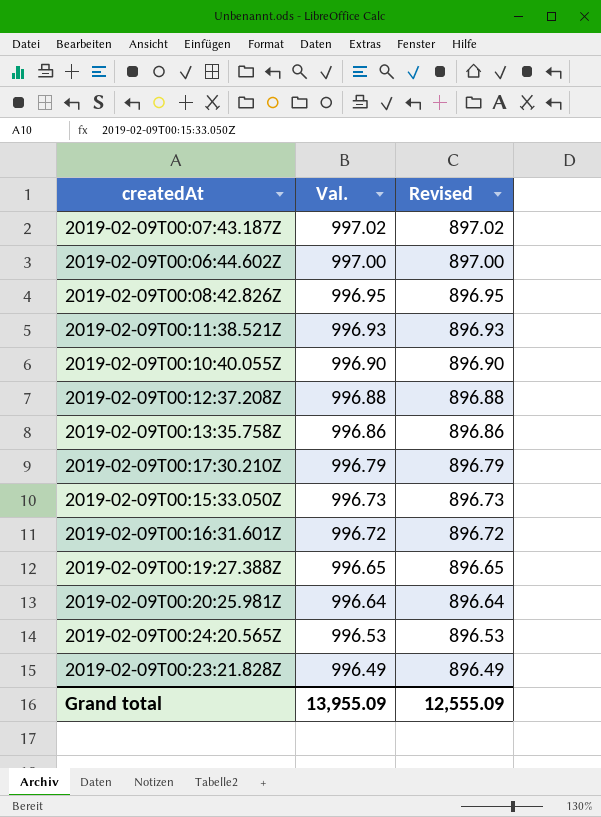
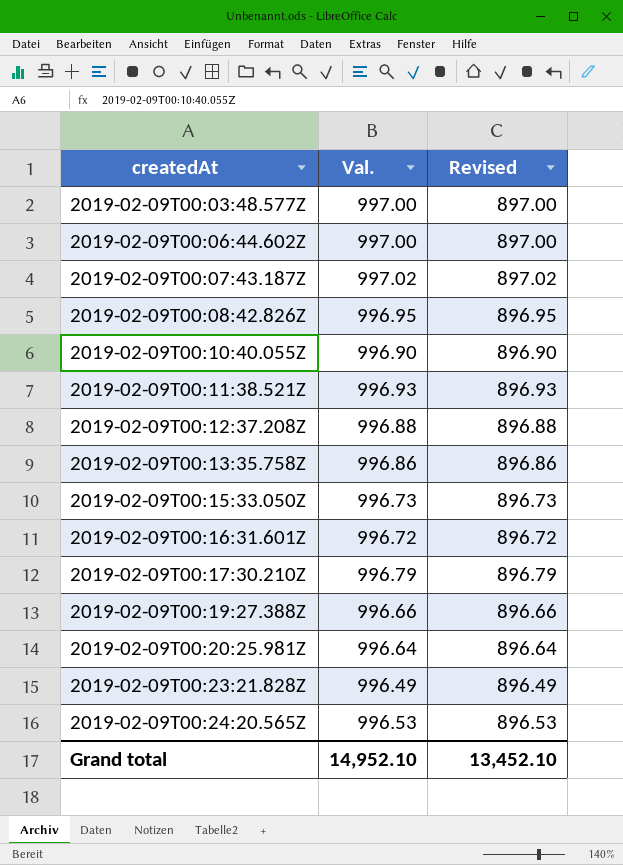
row order: Val. descending -> createdAt ascending
row 2019-02-09T00:03:48.577Z: none -> 997.00 | 897.00
2019-02-09T00:19:27.388Z | Val.: 996.65 -> 996.66
2019-02-09T00:19:27.388Z | Revised: 896.65 -> 896.66
Grand total | Val.: 13,955.09 -> 14,952.10
Grand total | Revised: 12,555.09 -> 13,452.10

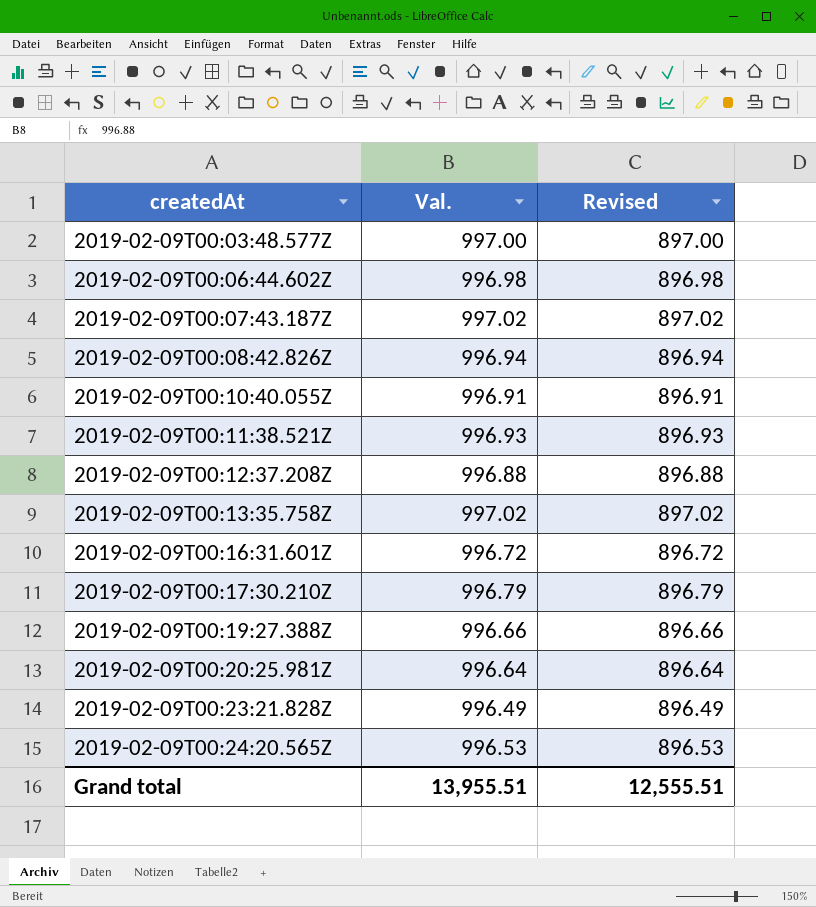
row 2019-02-09T00:15:33.050Z: 996.73 | 896.73 -> none
2019-02-09T00:06:44.602Z | Val.: 997.00 -> 996.98
2019-02-09T00:06:44.602Z | Revised: 897.00 -> 896.98
2019-02-09T00:08:42.826Z | Val.: 996.95 -> 996.94
2019-02-09T00:08:42.826Z | Revised: 896.95 -> 896.94
2019-02-09T00:10:40.055Z | Val.: 996.90 -> 996.91
2019-02-09T00:10:40.055Z | Revised: 896.90 -> 896.91
2019-02-09T00:13:35.758Z | Val.: 996.86 -> 997.02
2019-02-09T00:13:35.758Z | Revised: 896.86 -> 897.02
Grand total | Val.: 14,952.10 -> 13,955.51
Grand total | Revised: 13,452.10 -> 12,555.51

